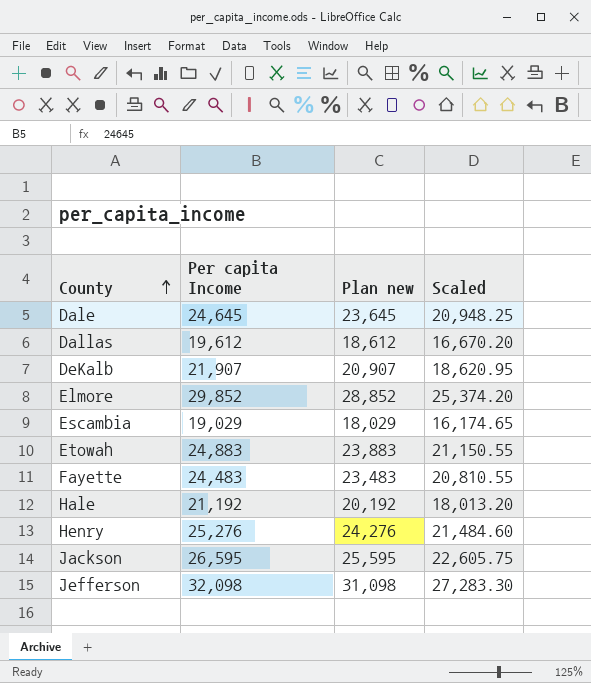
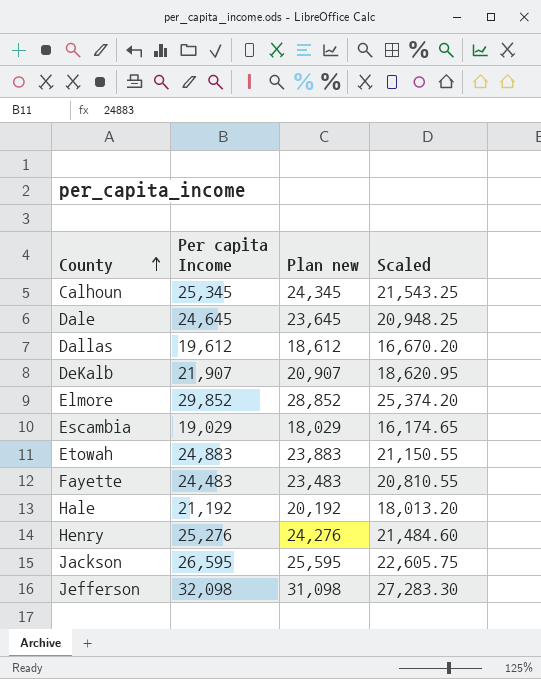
row Calhoun: none -> 25,345 | 24,345 | 21,543.25

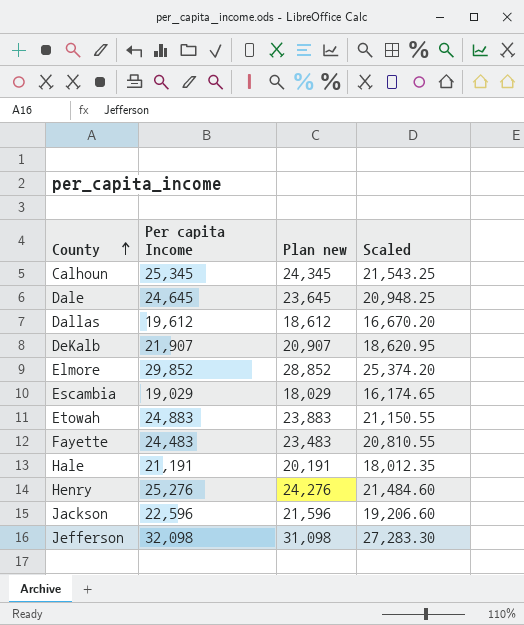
Hale | Per capita Income: 21,192 -> 21,191
Hale | Plan new: 20,192 -> 20,191
Hale | Scaled: 18,013.20 -> 18,012.35
Jackson | Per capita Income: 26,595 -> 22,596
Jackson | Plan new: 25,595 -> 21,596
Jackson | Scaled: 22,605.75 -> 19,206.60

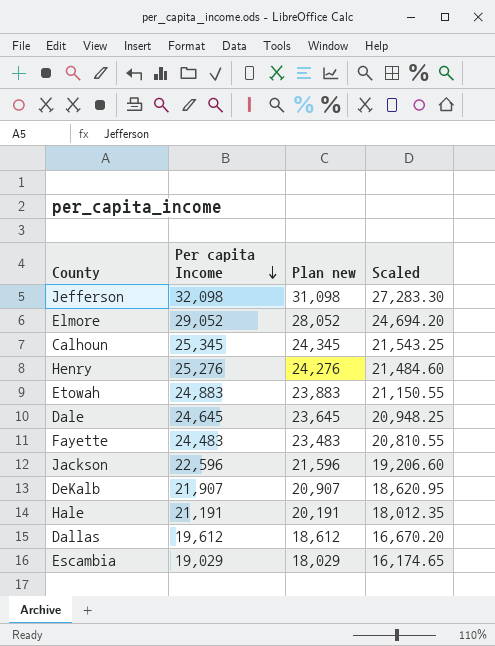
row order: County ascending -> Per capita Income descending
Elmore | Per capita Income: 29,852 -> 29,052
Elmore | Plan new: 28,852 -> 28,052
Elmore | Scaled: 25,374.20 -> 24,694.20

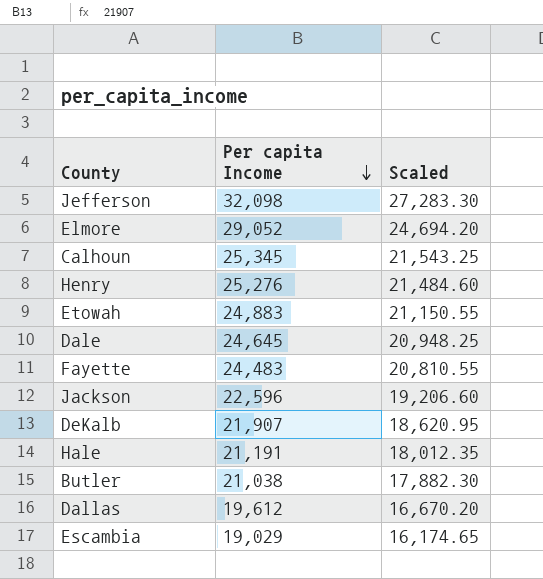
column Plan new | formula: [Per capita Income] - 1000 -> none
row Butler: none -> 21,038 | 17,882.30

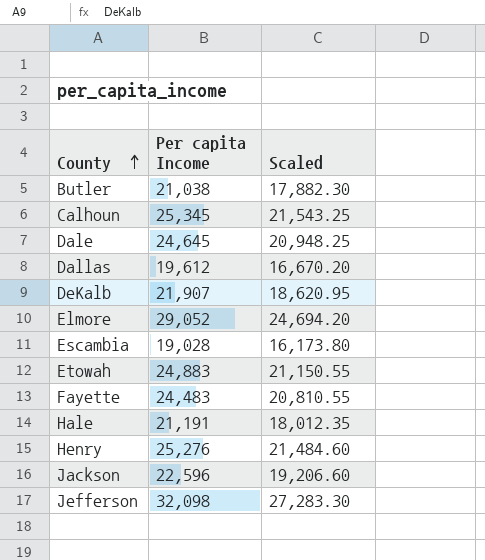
row order: Per capita Income descending -> County ascending
Escambia | Per capita Income: 19,029 -> 19,028
Escambia | Scaled: 16,174.65 -> 16,173.80

